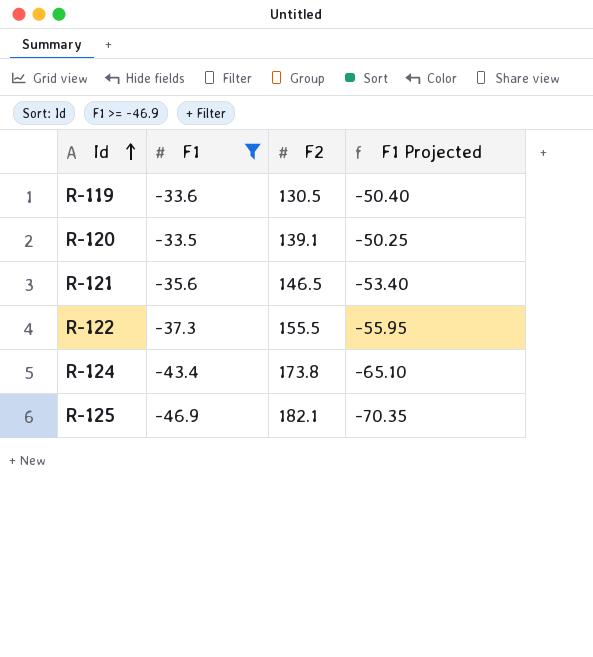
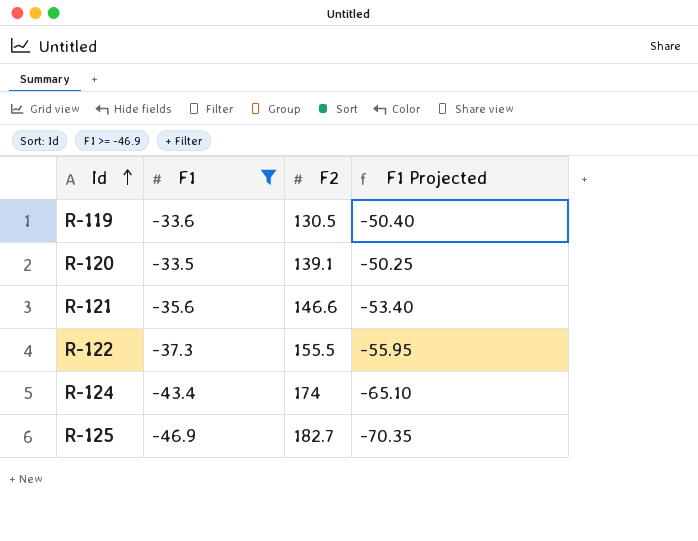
R-121 | F2: 146.5 -> 146.6
R-124 | F2: 173.8 -> 174
R-125 | F2: 182.1 -> 182.7

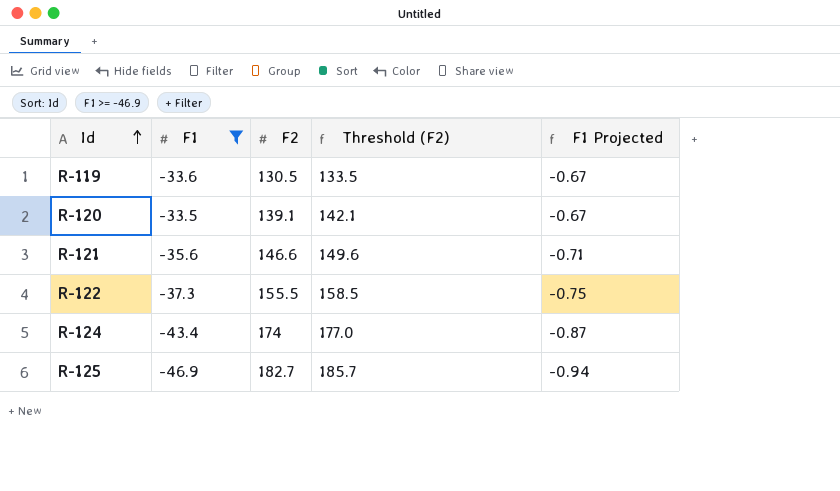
column Threshold (F2) | formula: none -> [F2] + 3
column F1 Projected | formula: [F1] * 1.5 -> [F1] * 0.02

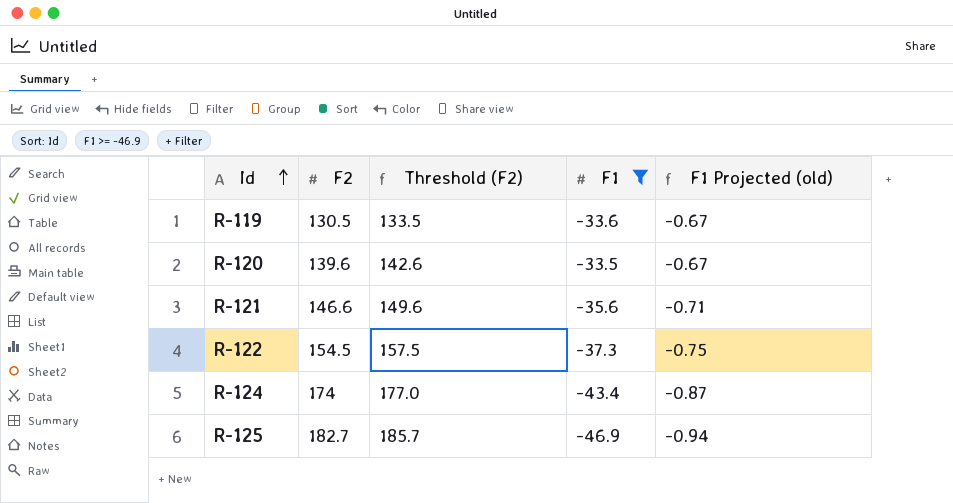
column F1 | position: 2 -> 4
column name: F1 Projected -> F1 Projected (old)
R-120 | F2: 139.1 -> 139.6
R-120 | Threshold (F2): 142.1 -> 142.6
R-122 | F2: 155.5 -> 154.5
R-122 | Threshold (F2): 158.5 -> 157.5

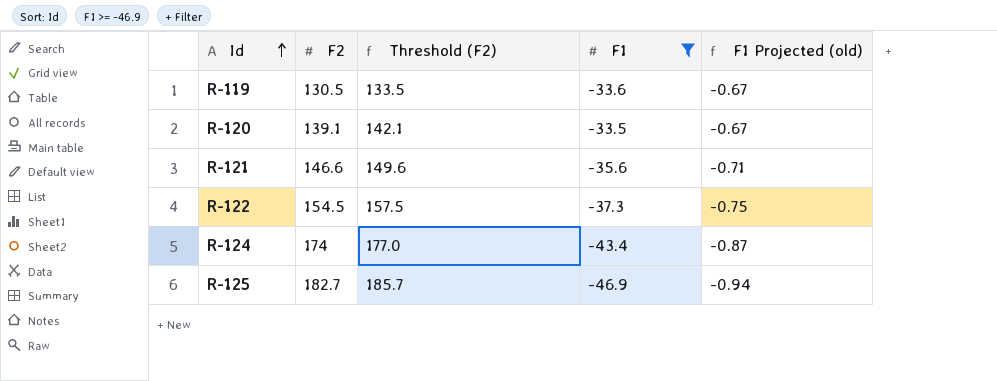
R-120 | F2: 139.6 -> 139.1
R-120 | Threshold (F2): 142.6 -> 142.1

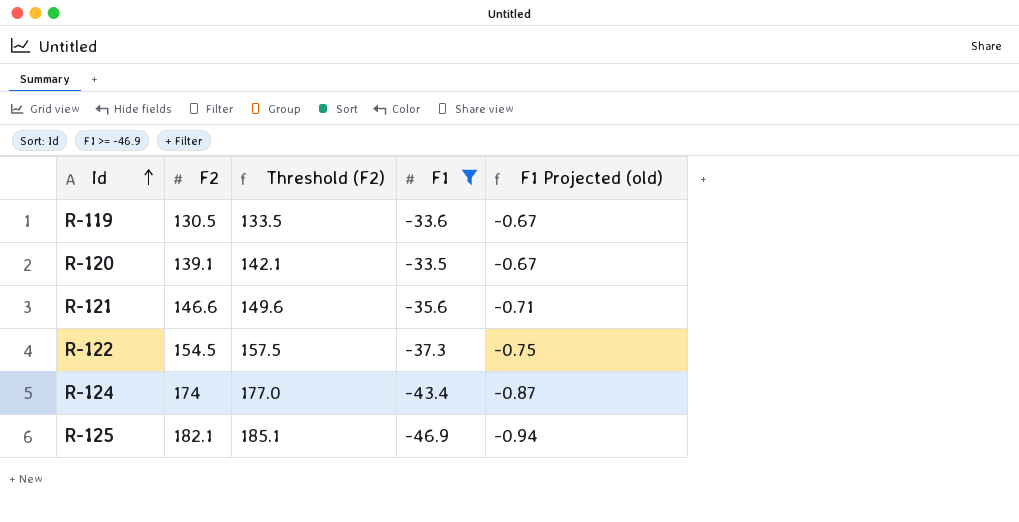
R-125 | F2: 182.7 -> 182.1
R-125 | Threshold (F2): 185.7 -> 185.1

